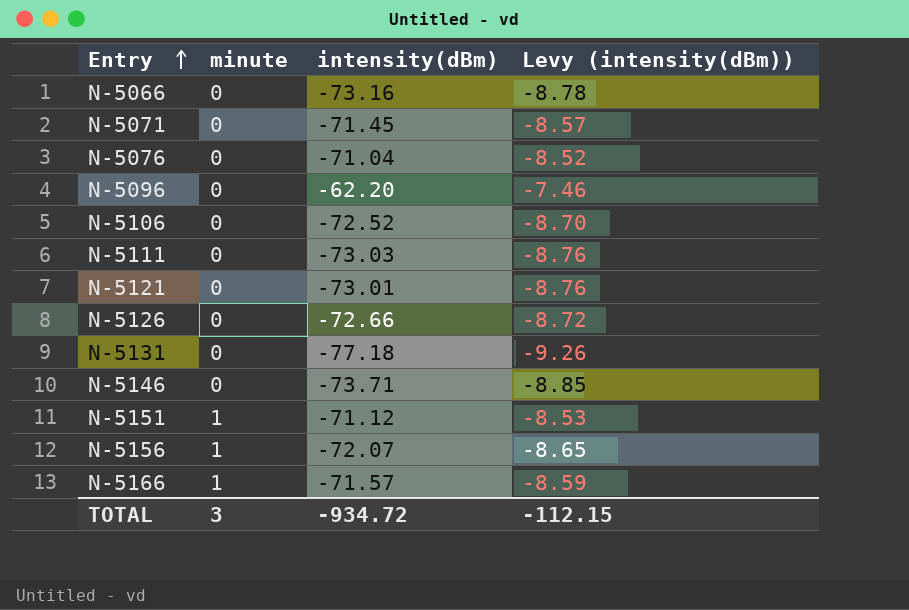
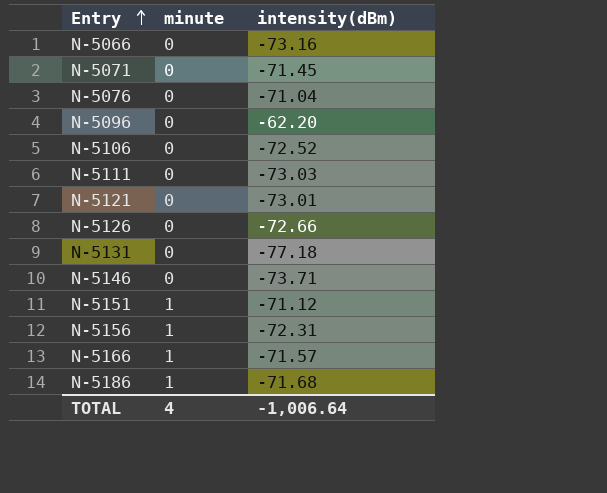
column Levy (intensity(dBm)) | formula: [intensity(dBm)] * 0.12 -> none
N-5156 | intensity(dBm): -72.07 -> -72.31
row N-5186: none -> 1 | -71.68
TOTAL | minute: 3 -> 4
TOTAL | intensity(dBm): -934.72 -> -1,006.64

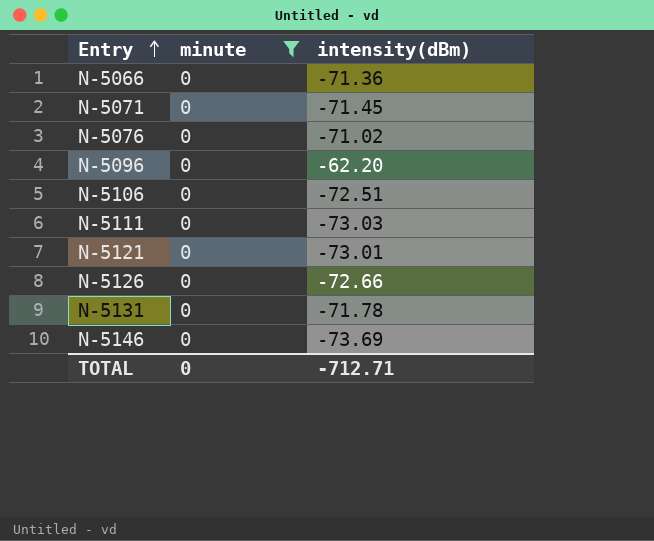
filter: none -> minute = 0
N-5066 | intensity(dBm): -73.16 -> -71.36
N-5076 | intensity(dBm): -71.04 -> -71.02
N-5106 | intensity(dBm): -72.52 -> -72.51
N-5131 | intensity(dBm): -77.18 -> -71.78
N-5146 | intensity(dBm): -73.71 -> -73.69
TOTAL | minute: 4 -> 0
TOTAL | intensity(dBm): -1,006.64 -> -712.71

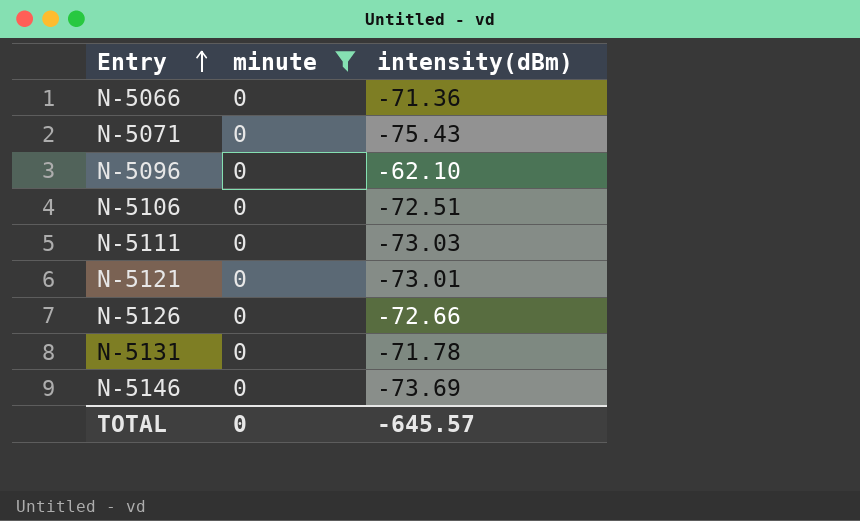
row N-5076: 0 | -71.02 -> none
N-5071 | intensity(dBm): -71.45 -> -75.43
N-5096 | intensity(dBm): -62.20 -> -62.10
TOTAL | intensity(dBm): -712.71 -> -645.57

